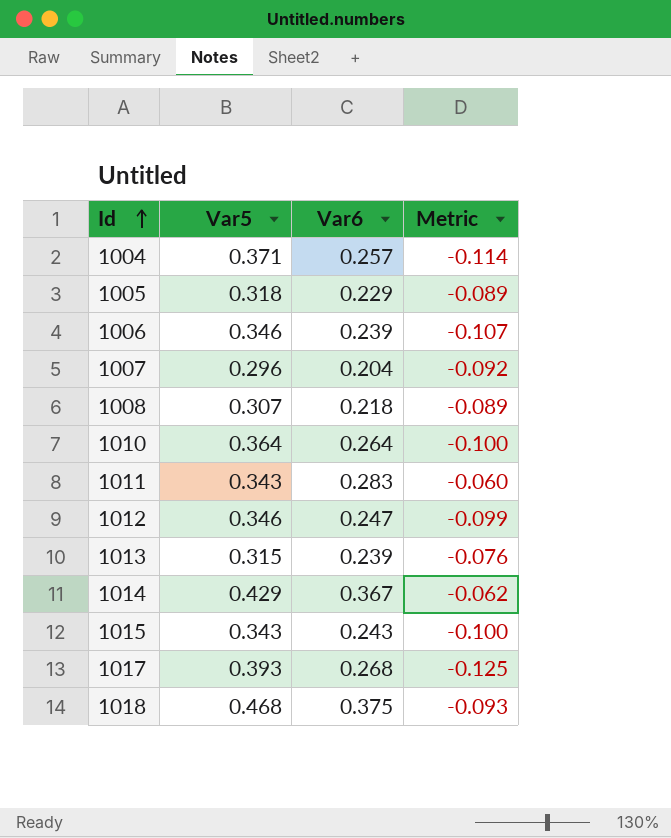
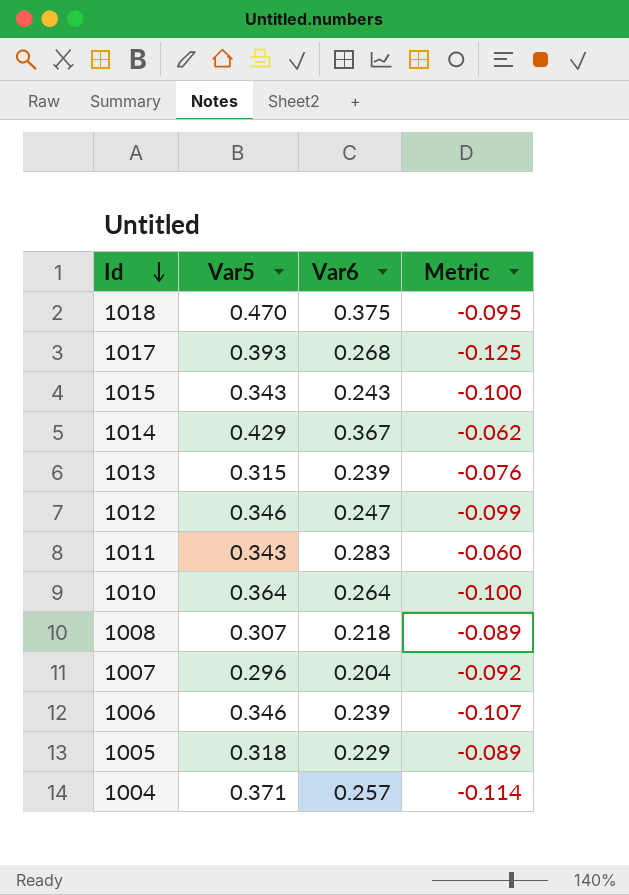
row order: Id ascending -> Id descending
1018 | Var5: 0.468 -> 0.470
1018 | Metric: -0.093 -> -0.095

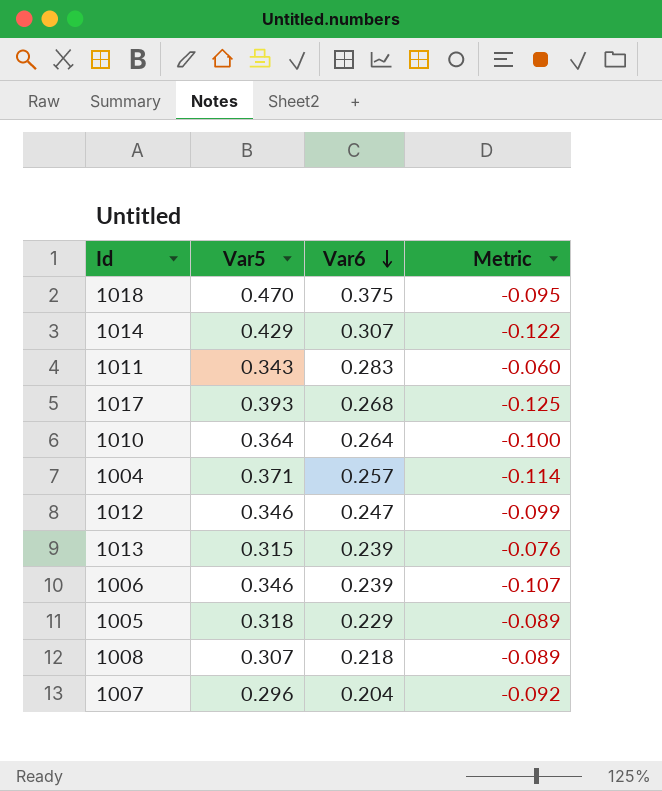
row order: Id descending -> Var6 descending
row 1015: 0.343 | 0.243 | -0.100 -> none
1014 | Var6: 0.367 -> 0.307
1014 | Metric: -0.062 -> -0.122

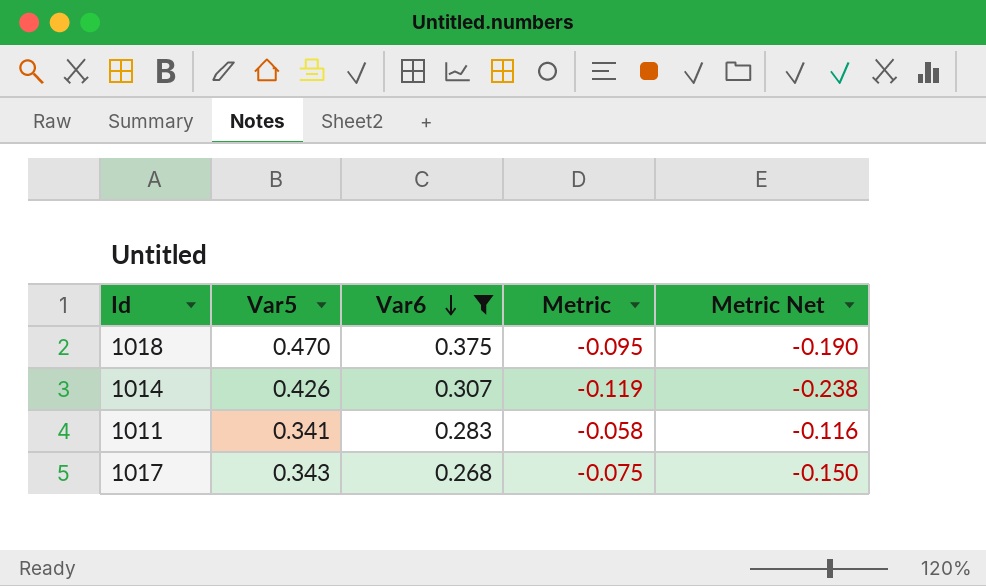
filter: none -> Var6 >= 0.268
column Metric Net | formula: none -> [Metric] * 2
1014 | Var5: 0.429 -> 0.426
1014 | Metric: -0.122 -> -0.119
1011 | Var5: 0.343 -> 0.341
1011 | Metric: -0.060 -> -0.058
1017 | Var5: 0.393 -> 0.343
1017 | Metric: -0.125 -> -0.075

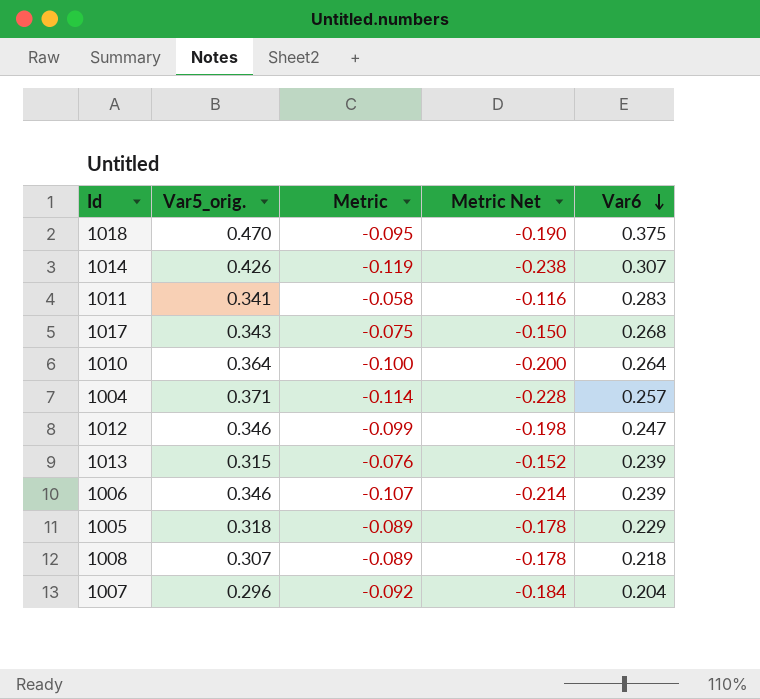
filter: Var6 >= 0.268 -> none
column name: Var5 -> Var5_orig.
column Var6 | position: 3 -> 5

